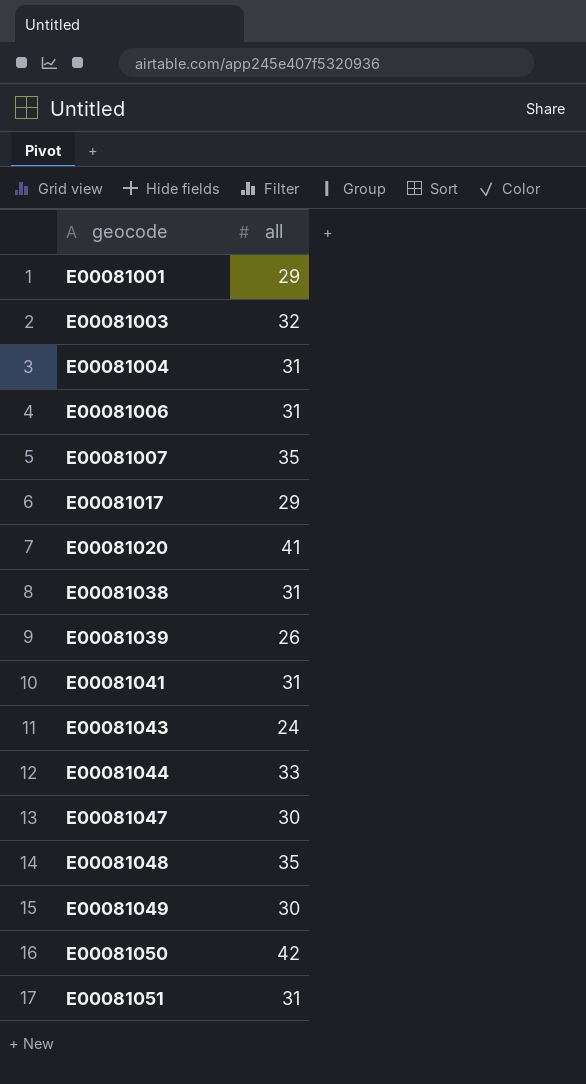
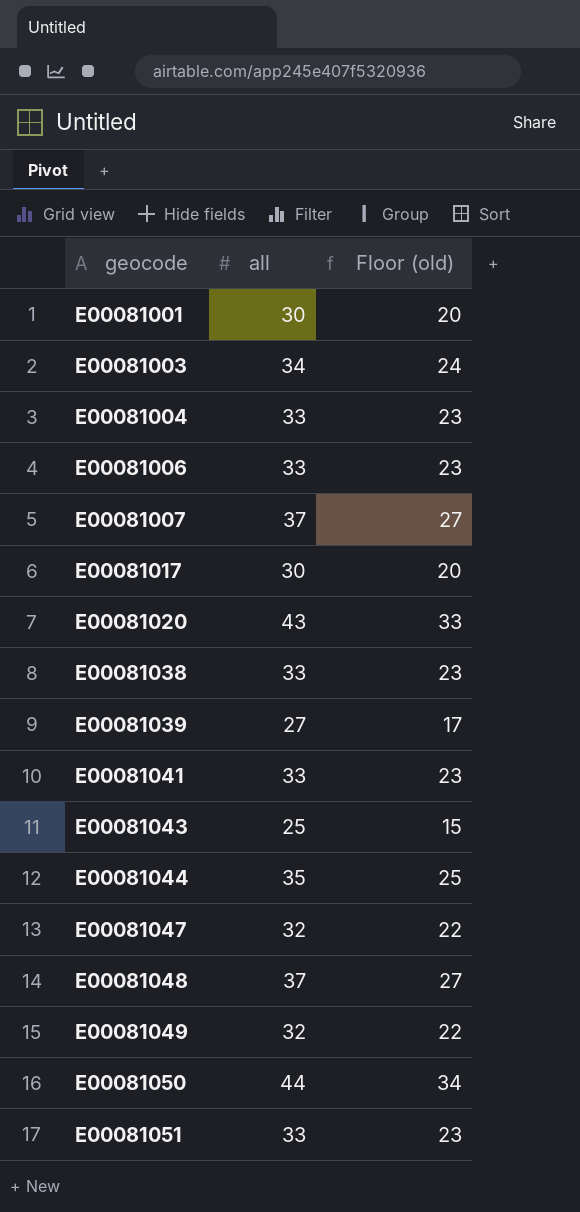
column Floor (old) | formula: none -> [all] - 10
E00081001 | all: 29 -> 30
E00081003 | all: 32 -> 34
E00081004 | all: 31 -> 33
E00081006 | all: 31 -> 33
E00081007 | all: 35 -> 37
E00081017 | all: 29 -> 30
E00081020 | all: 41 -> 43
E00081038 | all: 31 -> 33
E00081039 | all: 26 -> 27
E00081041 | all: 31 -> 33
E00081043 | all: 24 -> 25
E00081044 | all: 33 -> 35
E00081047 | all: 30 -> 32
E00081048 | all: 35 -> 37
E00081049 | all: 30 -> 32
E00081050 | all: 42 -> 44
E00081051 | all: 31 -> 33

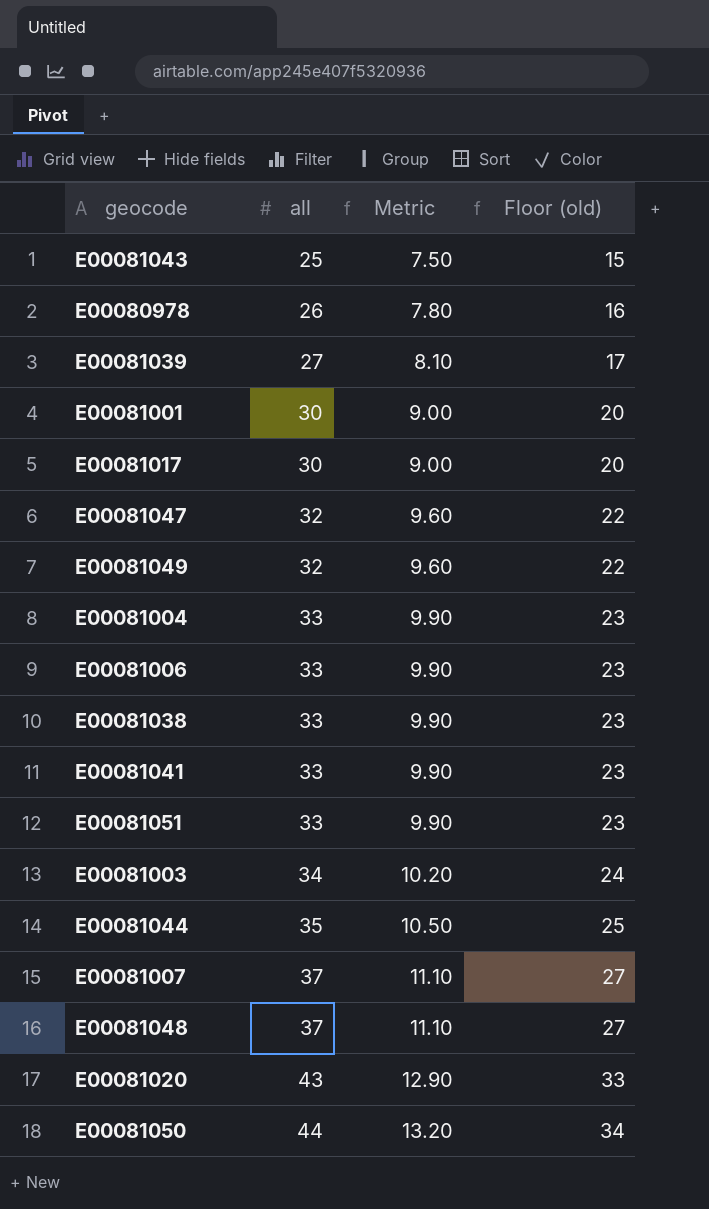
row order: geocode ascending -> all ascending
column Metric | formula: none -> [all] * 0.3
row E00080978: none -> 26 | 7.80 | 16

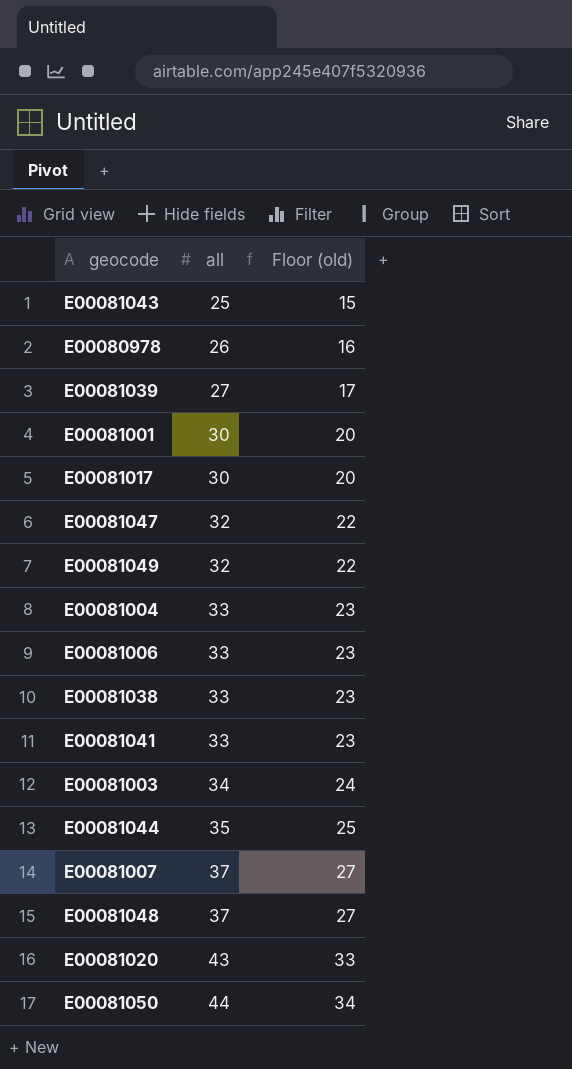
column Metric | formula: [all] * 0.3 -> none
row E00081051: 33 | 9.90 | 23 -> none

